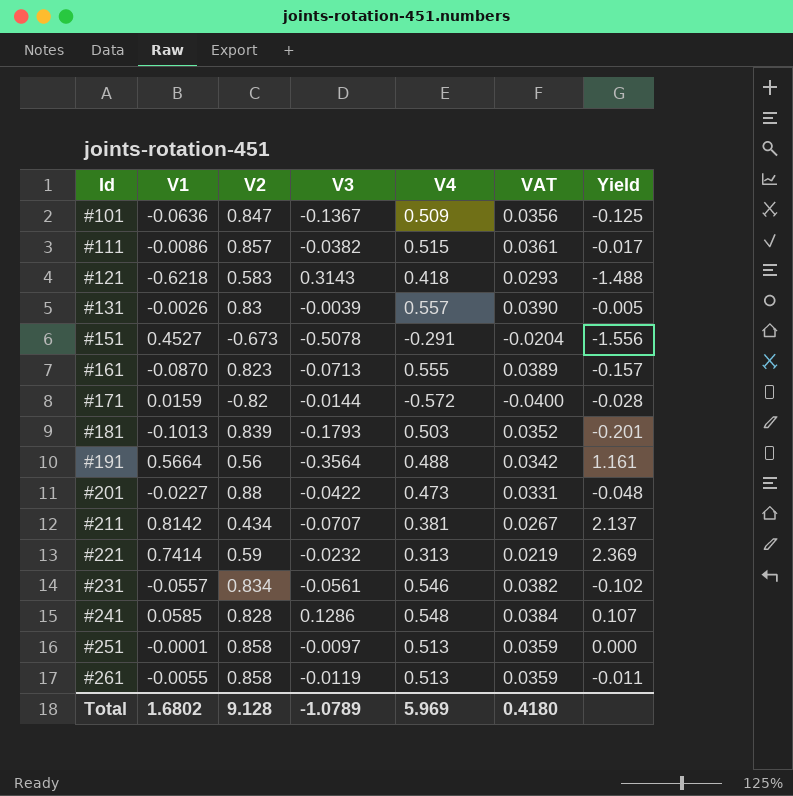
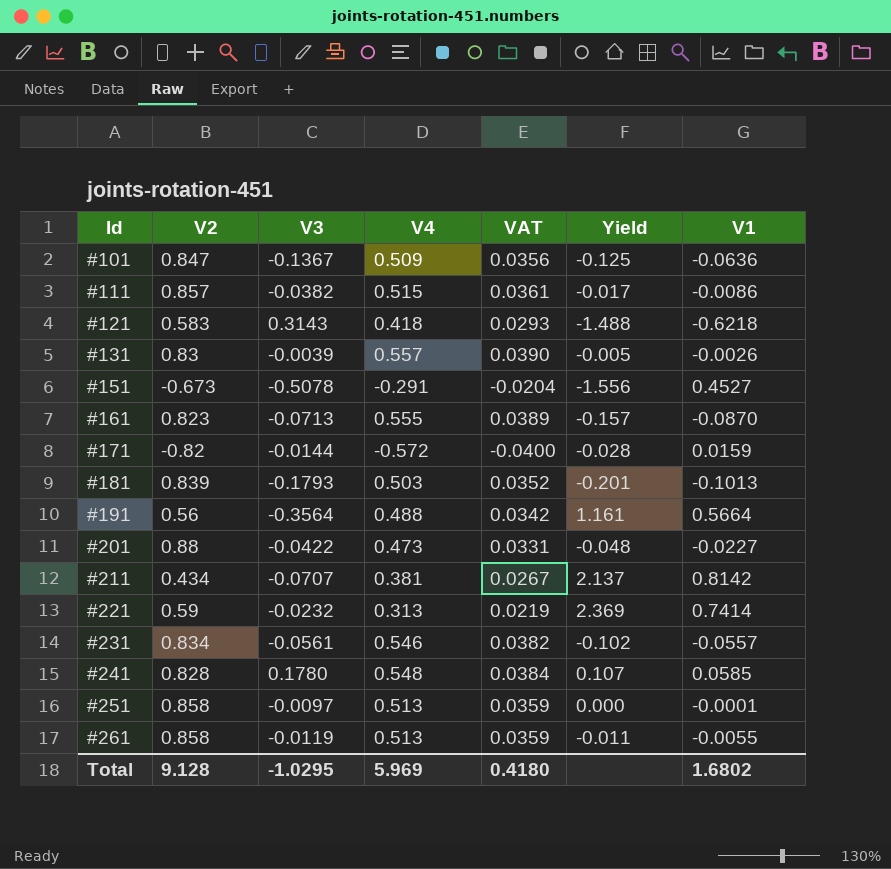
column V1 | position: 2 -> 7
#241 | V3: 0.1286 -> 0.1780
Total | V3: -1.0789 -> -1.0295

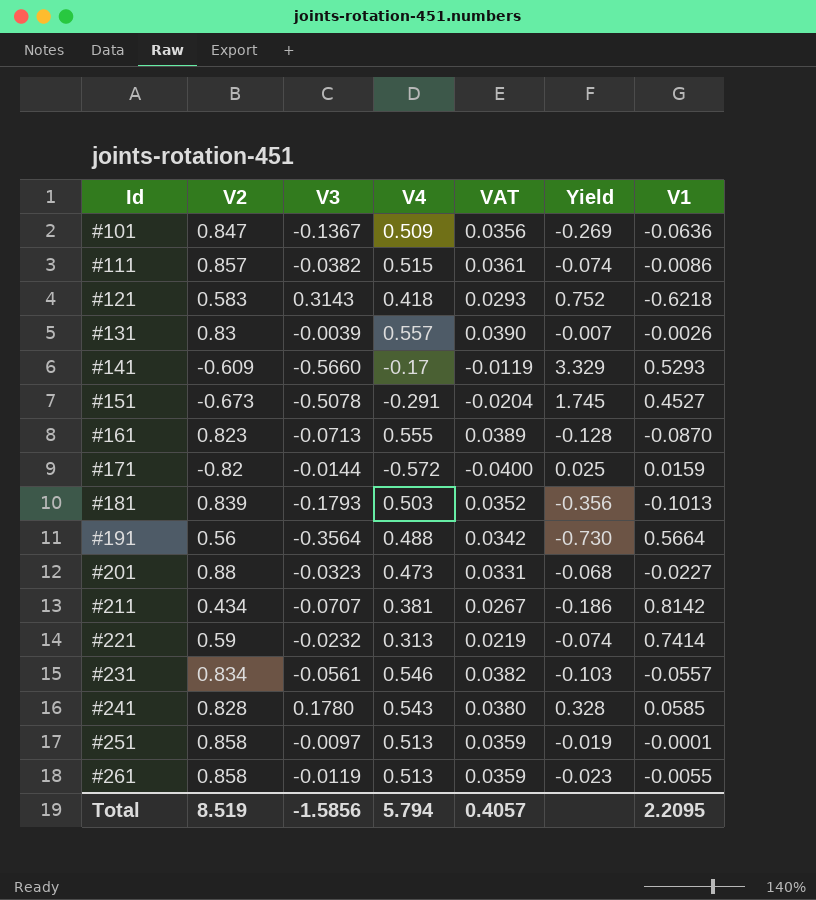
column Yield | formula: [V1] / [V4] -> [V3] / [V4]
row #141: none -> -0.609 | -0.5660 | -0.17 | -0.0119 | 3.329 | 0.5293
#201 | V3: -0.0422 -> -0.0323
#241 | V4: 0.548 -> 0.543
#241 | VAT: 0.0384 -> 0.0380
Total | V2: 9.128 -> 8.519
Total | V3: -1.0295 -> -1.5856
Total | V4: 5.969 -> 5.794
Total | VAT: 0.4180 -> 0.4057
Total | V1: 1.6802 -> 2.2095

